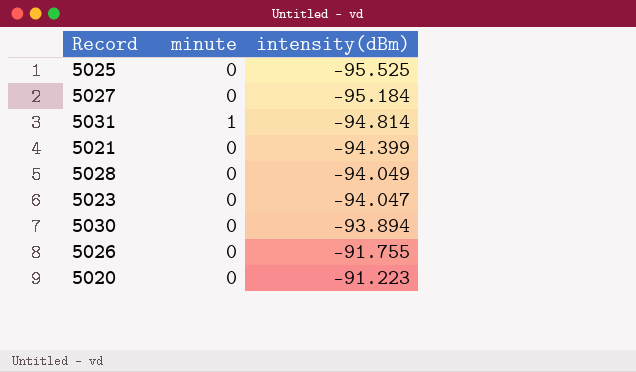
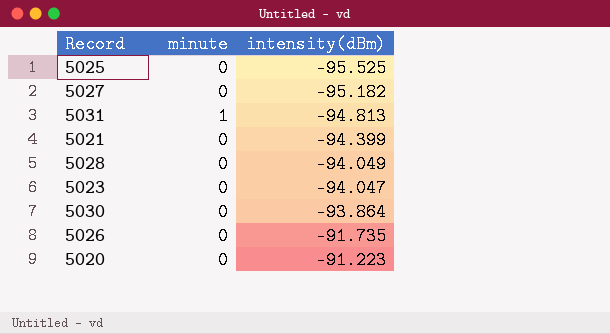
5027 | intensity(dBm): -95.184 -> -95.182
5031 | intensity(dBm): -94.814 -> -94.813
5030 | intensity(dBm): -93.894 -> -93.864
5026 | intensity(dBm): -91.755 -> -91.735

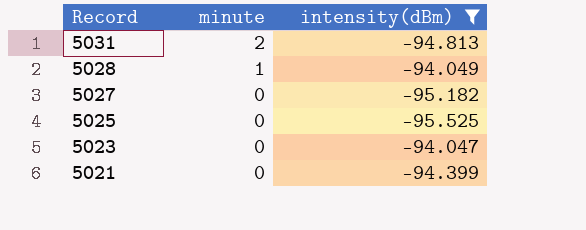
filter: none -> intensity(dBm) <= -94.047
row order: intensity(dBm) ascending -> Record descending
5031 | minute: 1 -> 2
5028 | minute: 0 -> 1

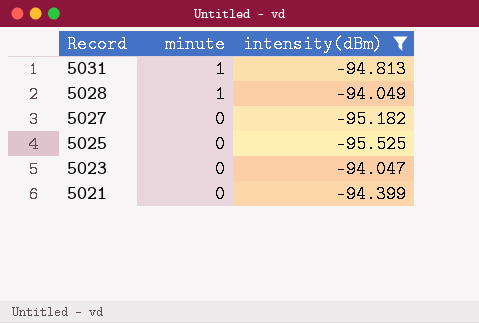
5031 | minute: 2 -> 1

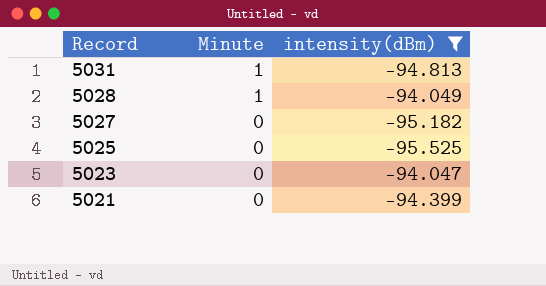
column name: minute -> Minute

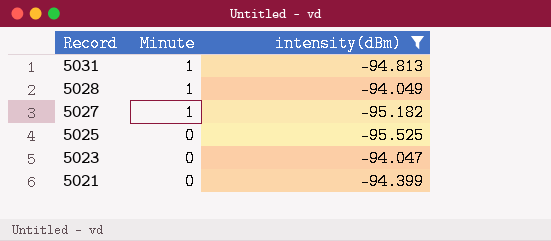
5027 | Minute: 0 -> 1

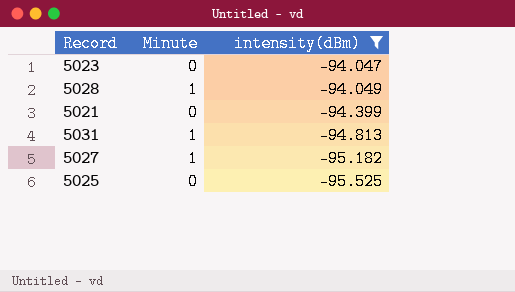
row order: Record descending -> intensity(dBm) descending

